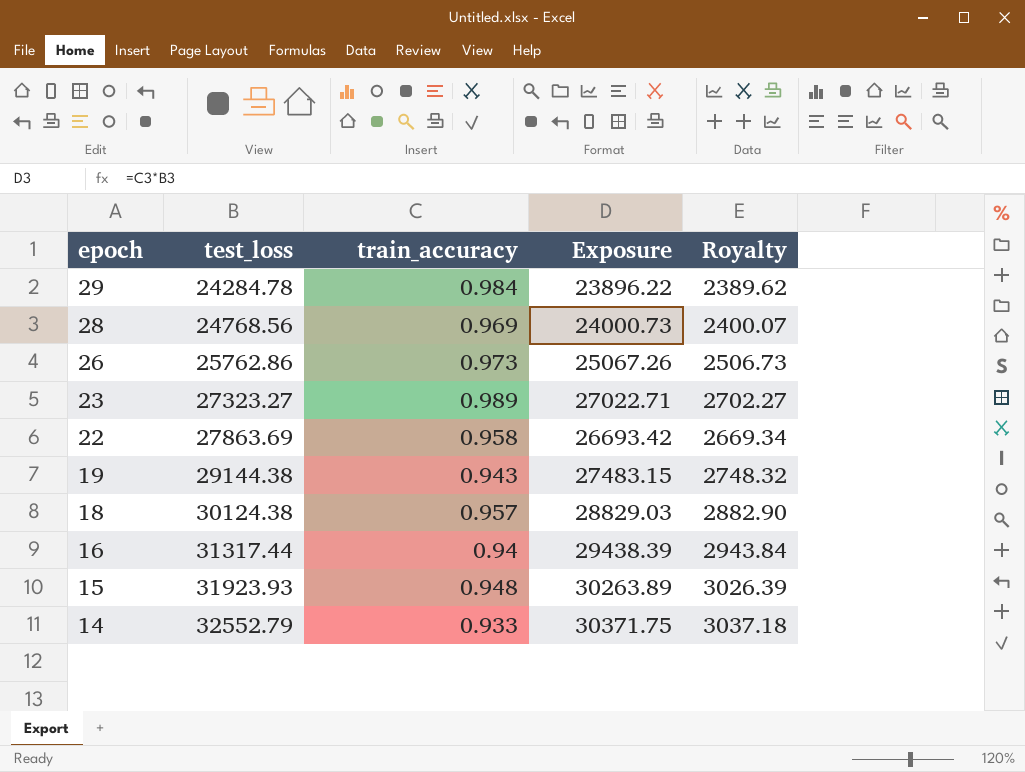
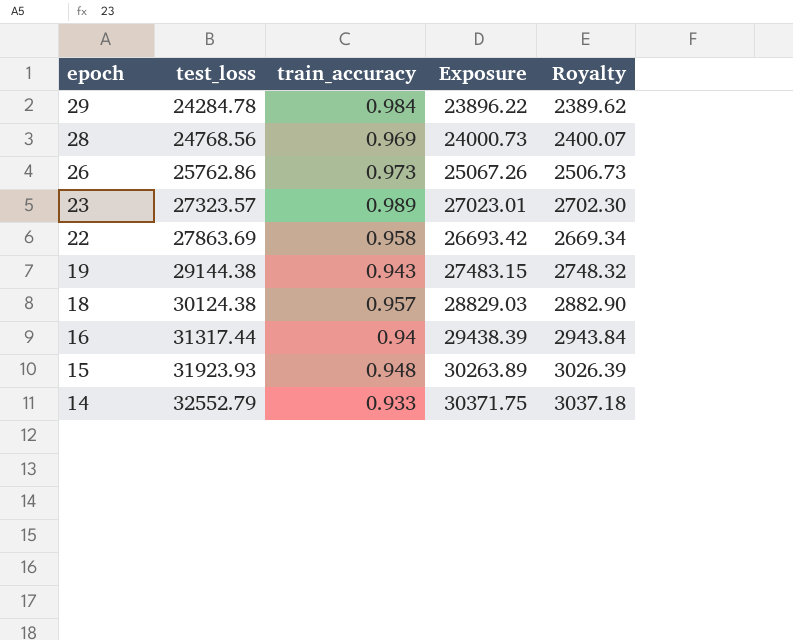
23 | test_loss: 27323.27 -> 27323.57
23 | Exposure: 27022.71 -> 27023.01
23 | Royalty: 2702.27 -> 2702.30

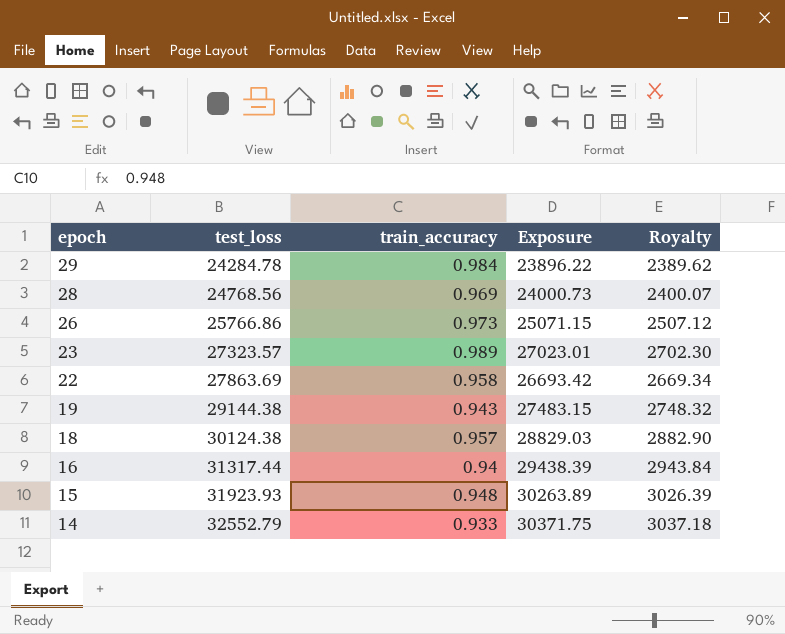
26 | test_loss: 25762.86 -> 25766.86
26 | Exposure: 25067.26 -> 25071.15
26 | Royalty: 2506.73 -> 2507.12

